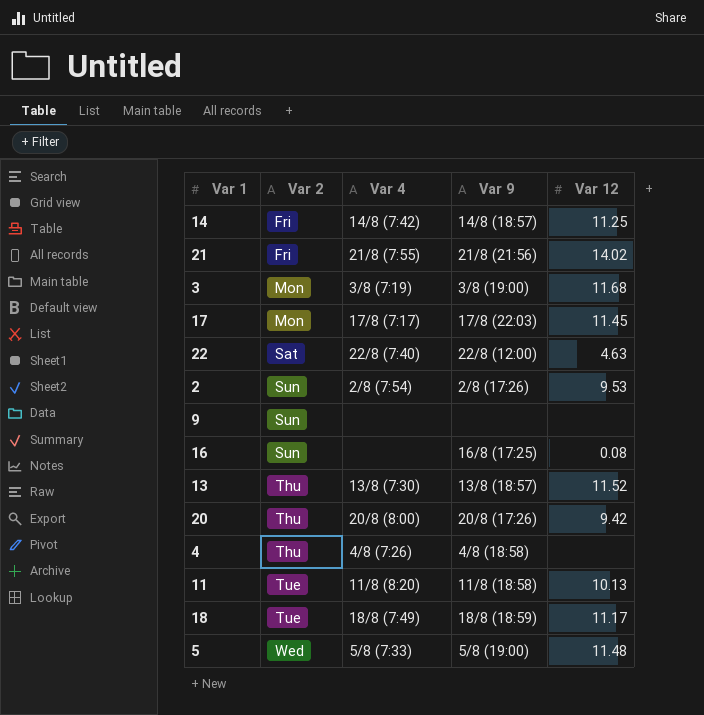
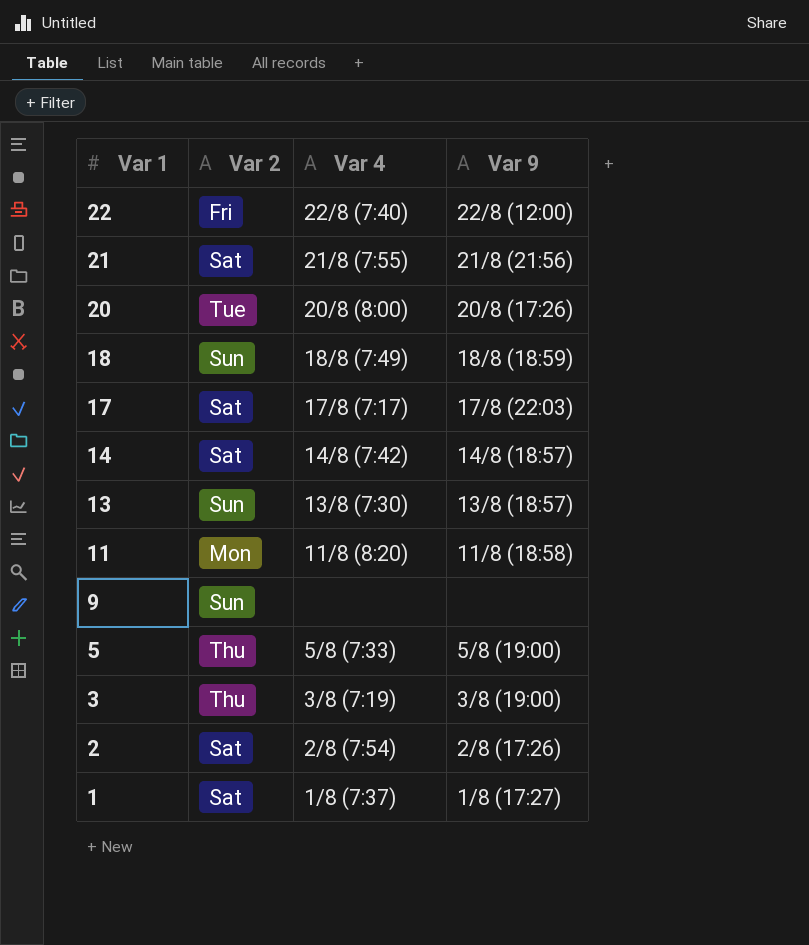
row order: Var 2 ascending -> Var 1 descending
column Var 12 | position: 5 -> none
row 16: Sun | none | 16/8 (17:25) | 0.08 -> none
row 4: Thu | 4/8 (7:26) | 4/8 (18:58) | none -> none
22 | Var 2: Sat -> Fri
21 | Var 2: Fri -> Sat
20 | Var 2: Thu -> Tue
18 | Var 2: Tue -> Sun
17 | Var 2: Mon -> Sat
14 | Var 2: Fri -> Sat
13 | Var 2: Thu -> Sun
11 | Var 2: Tue -> Mon
5 | Var 2: Wed -> Thu
3 | Var 2: Mon -> Thu
2 | Var 2: Sun -> Sat
row 1: none -> Sat | 1/8 (7:37) | 1/8 (17:27)

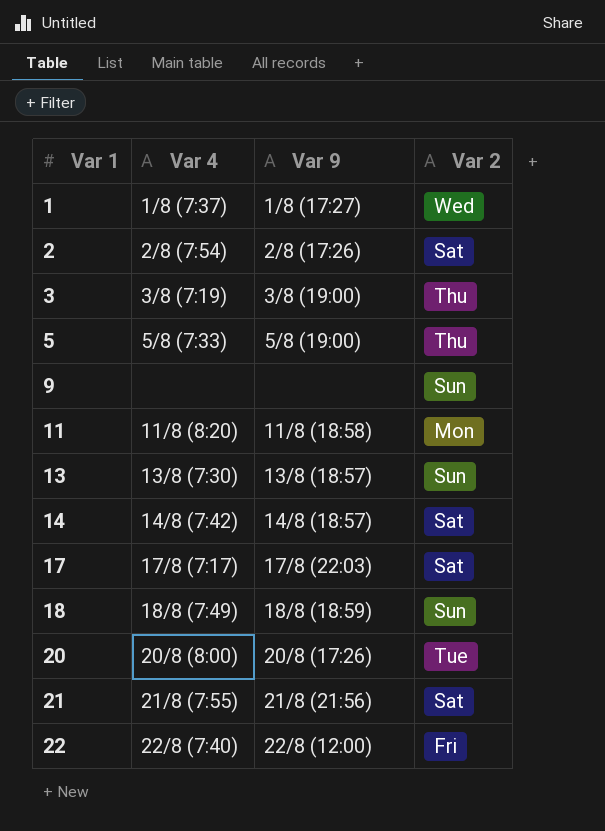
row order: Var 1 descending -> Var 1 ascending
column Var 2 | position: 2 -> 4
1 | Var 2: Sat -> Wed

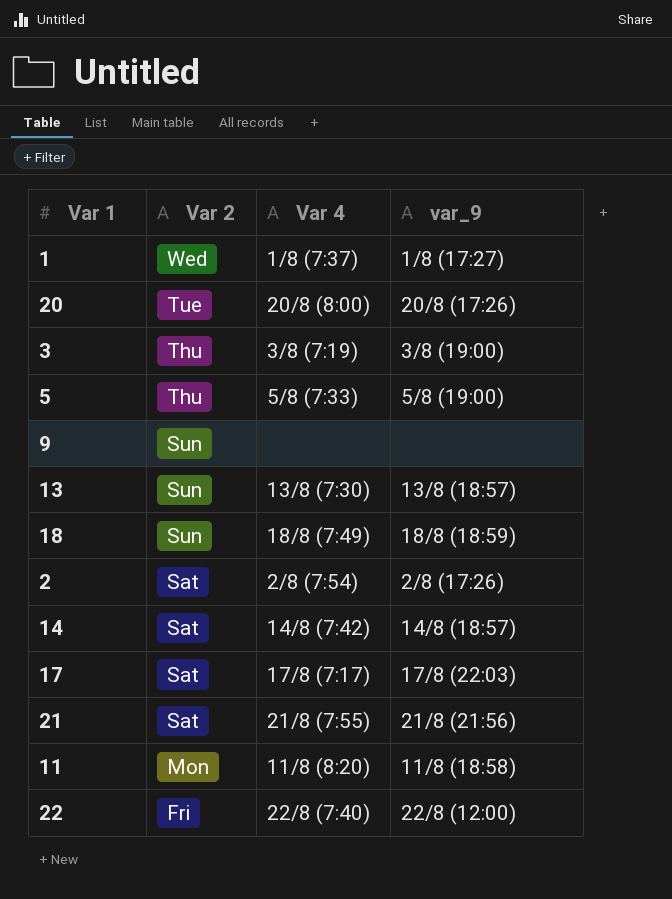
row order: Var 1 ascending -> Var 2 descending
column Var 2 | position: 4 -> 2
column name: Var 9 -> var_9

